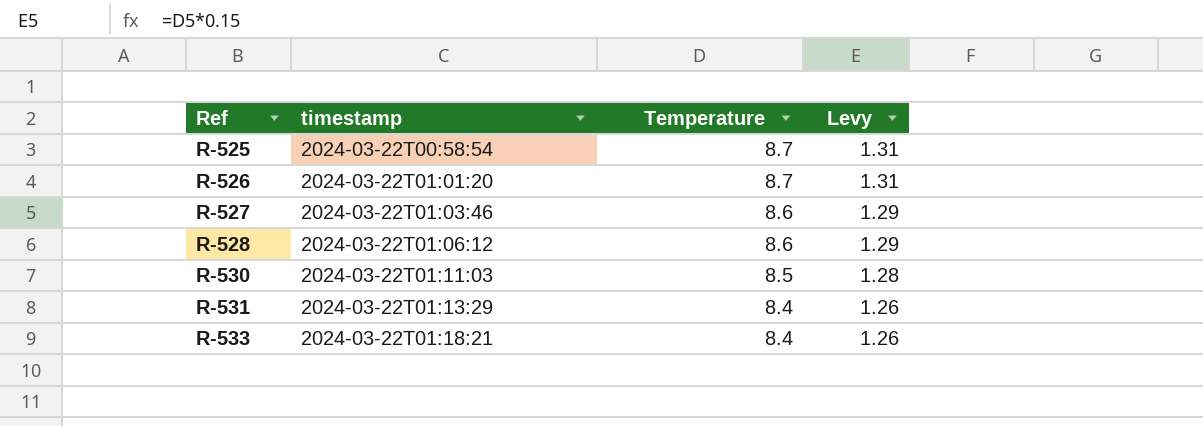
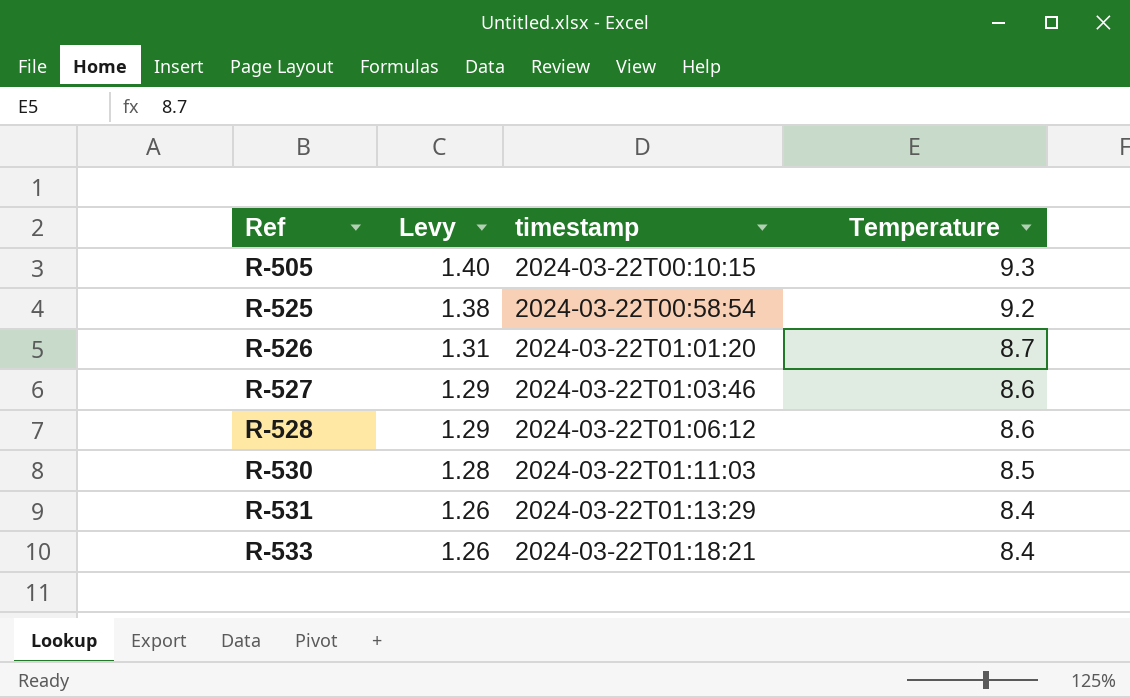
column Levy | position: 4 -> 2
row R-505: none -> 1.40 | 2024-03-22T00:10:15 | 9.3
R-525 | Levy: 1.31 -> 1.38
R-525 | Temperature: 8.7 -> 9.2

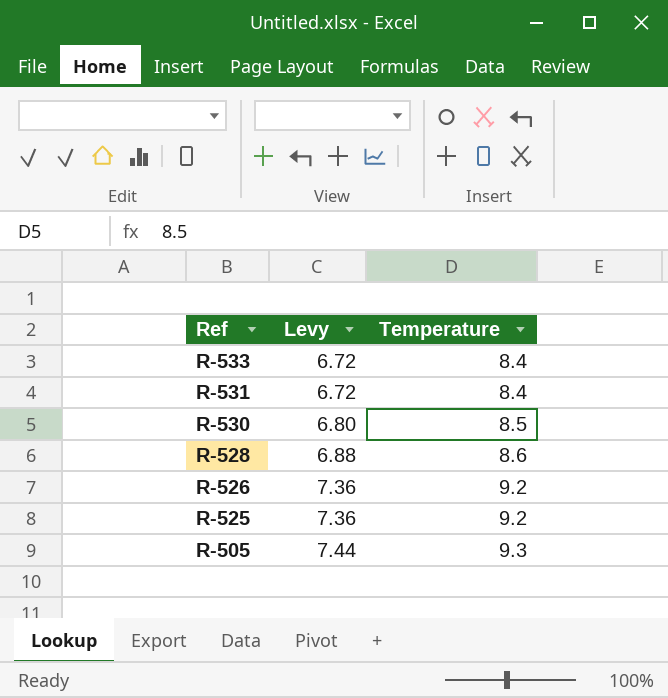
row order: Ref ascending -> Ref descending
column timestamp | position: 3 -> none
column Levy | formula: [Temperature] * 0.15 -> [Temperature] * 0.8
row R-527: 1.29 | 2024-03-22T01:03:46 | 8.6 -> none
R-526 | Temperature: 8.7 -> 9.2

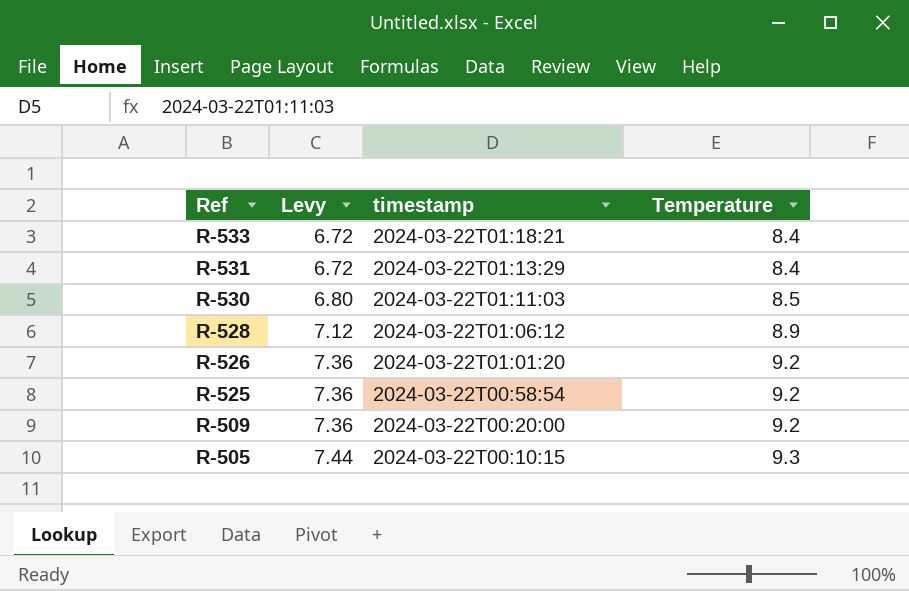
column timestamp | position: none -> 3
R-528 | Levy: 6.88 -> 7.12
R-528 | Temperature: 8.6 -> 8.9
row R-509: none -> 7.36 | 2024-03-22T00:20:00 | 9.2

